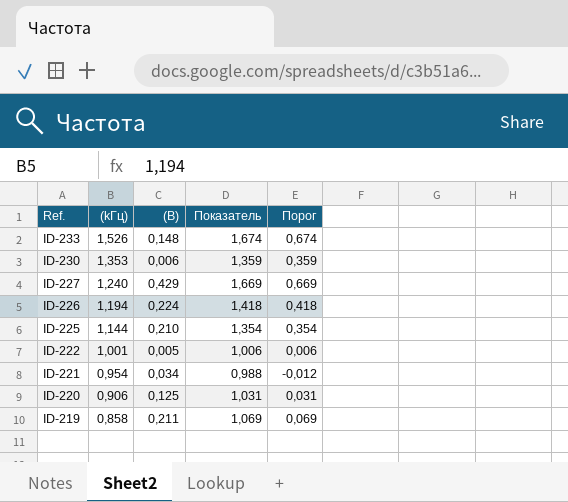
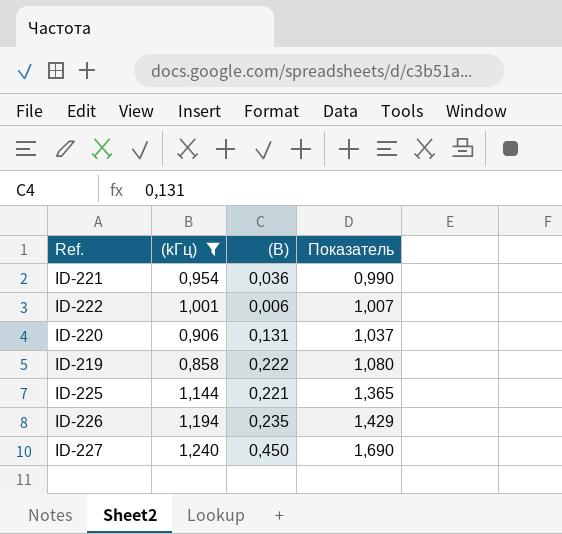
filter: none -> (kГц) <= 1,240
row order: Ref. descending -> Показатель ascending
column Порог | formula: [Показатель] - 1 -> none
ID-221 | (В): 0,034 -> 0,036
ID-221 | Показатель: 0,988 -> 0,990
ID-222 | (В): 0,005 -> 0,006
ID-222 | Показатель: 1,006 -> 1,007
ID-220 | (В): 0,125 -> 0,131
ID-220 | Показатель: 1,031 -> 1,037
ID-219 | (В): 0,211 -> 0,222
ID-219 | Показатель: 1,069 -> 1,080
ID-225 | (В): 0,210 -> 0,221
ID-225 | Показатель: 1,354 -> 1,365
ID-226 | (В): 0,224 -> 0,235
ID-226 | Показатель: 1,418 -> 1,429
ID-227 | (В): 0,429 -> 0,450
ID-227 | Показатель: 1,669 -> 1,690

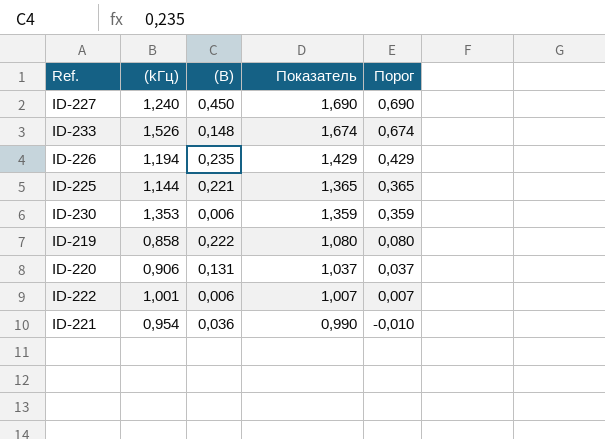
filter: (kГц) <= 1,240 -> none
row order: Показатель ascending -> Показатель descending
column Порог | formula: none -> [Показатель] - 1

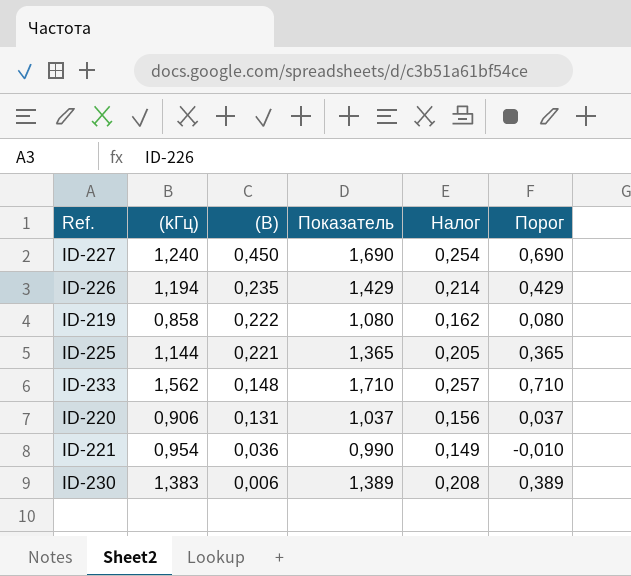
row order: Показатель descending -> (В) descending
column Налог | formula: none -> [Показатель] * 0,15
row ID-222: 1,001 | 0,006 | 1,007 | 0,007 -> none
ID-233 | (kГц): 1,526 -> 1,562
ID-233 | Показатель: 1,674 -> 1,710
ID-233 | Порог: 0,674 -> 0,710
ID-230 | (kГц): 1,353 -> 1,383
ID-230 | Показатель: 1,359 -> 1,389
ID-230 | Порог: 0,359 -> 0,389

